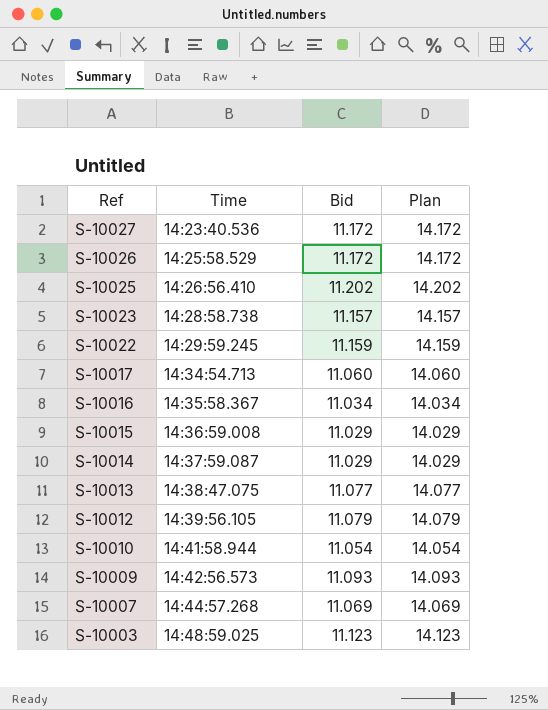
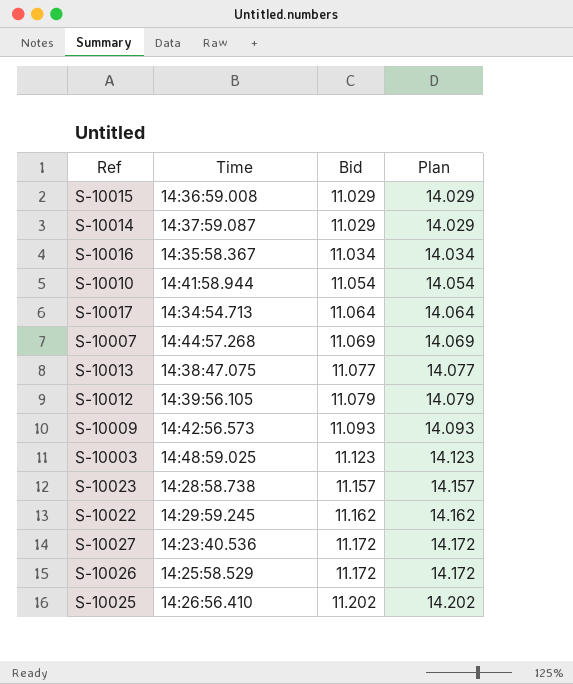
row order: Ref descending -> Bid ascending
S-10017 | Bid: 11.060 -> 11.064
S-10017 | Plan: 14.060 -> 14.064
S-10022 | Bid: 11.159 -> 11.162
S-10022 | Plan: 14.159 -> 14.162

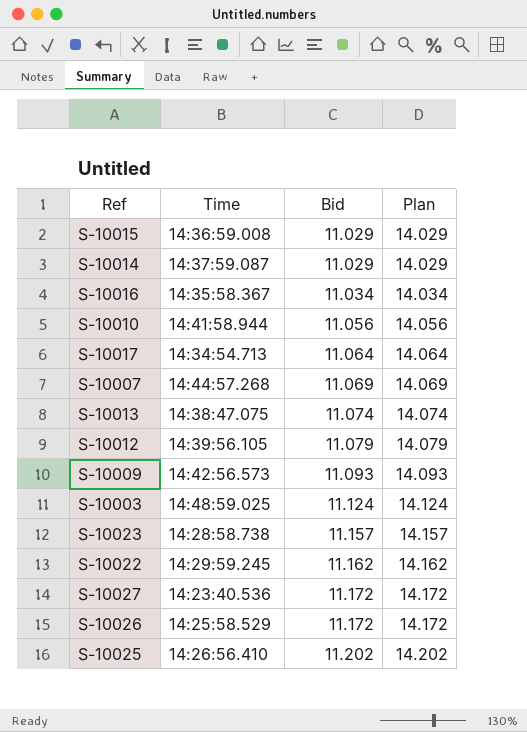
S-10010 | Bid: 11.054 -> 11.056
S-10010 | Plan: 14.054 -> 14.056
S-10013 | Bid: 11.077 -> 11.074
S-10013 | Plan: 14.077 -> 14.074
S-10003 | Bid: 11.123 -> 11.124
S-10003 | Plan: 14.123 -> 14.124

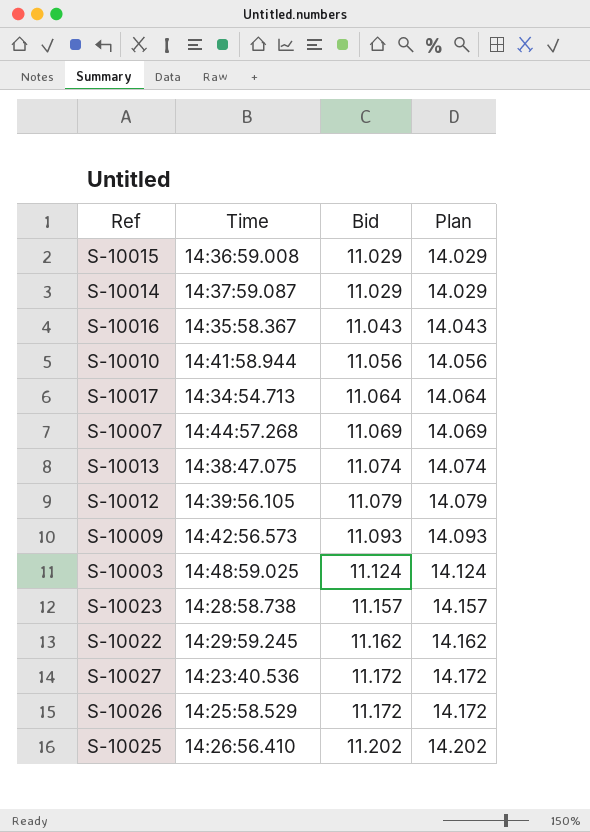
S-10016 | Bid: 11.034 -> 11.043
S-10016 | Plan: 14.034 -> 14.043

